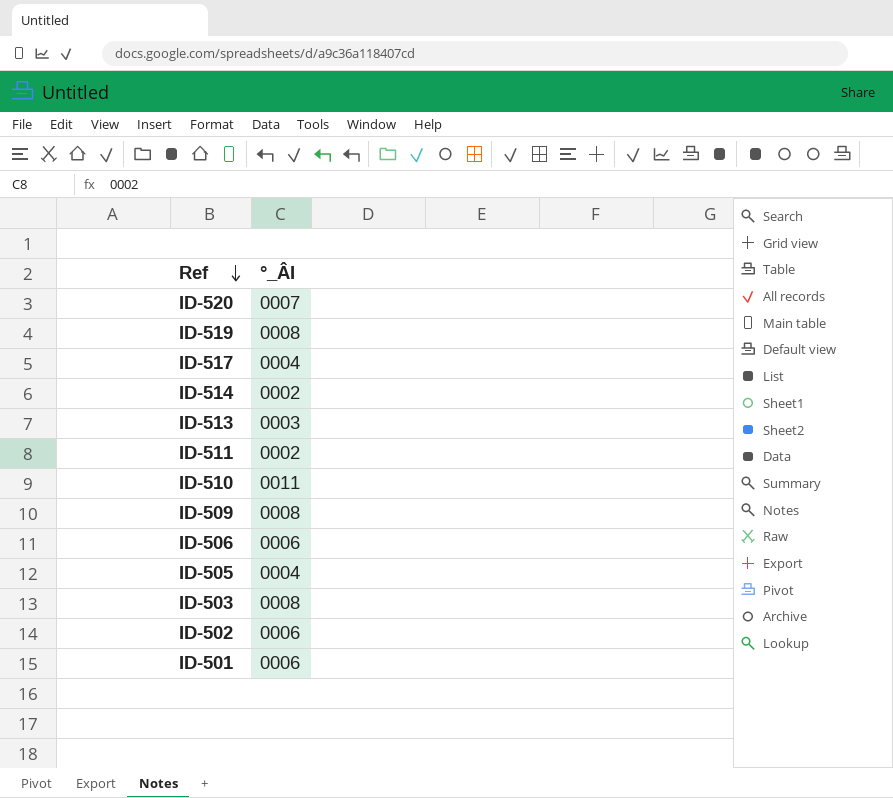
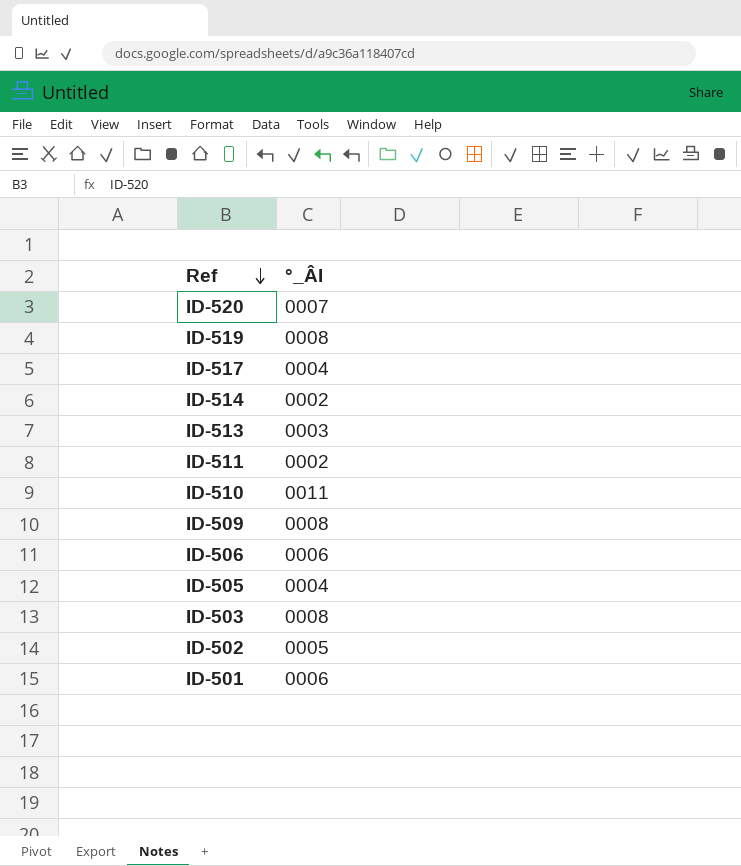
ID-502 | °_ÂI: 0006 -> 0005

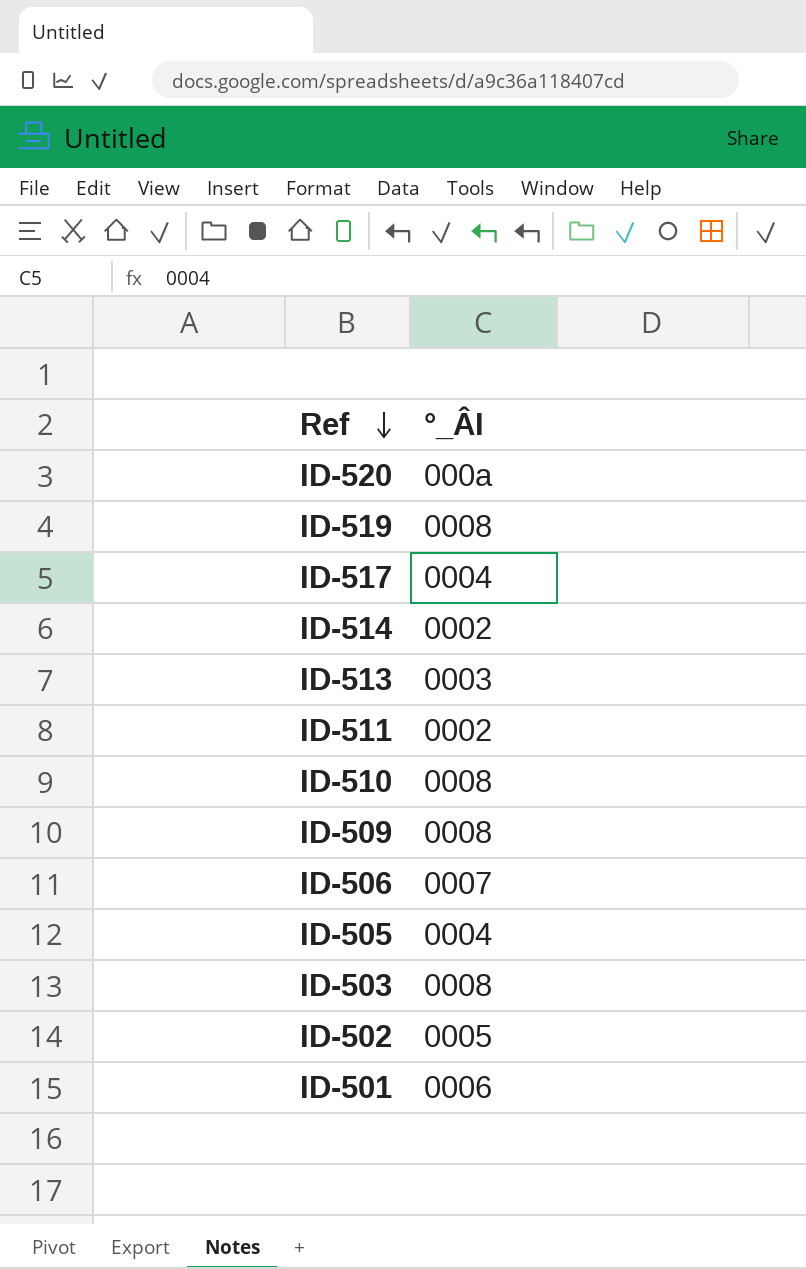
ID-520 | °_ÂI: 0007 -> 000a
ID-510 | °_ÂI: 0011 -> 0008
ID-506 | °_ÂI: 0006 -> 0007

